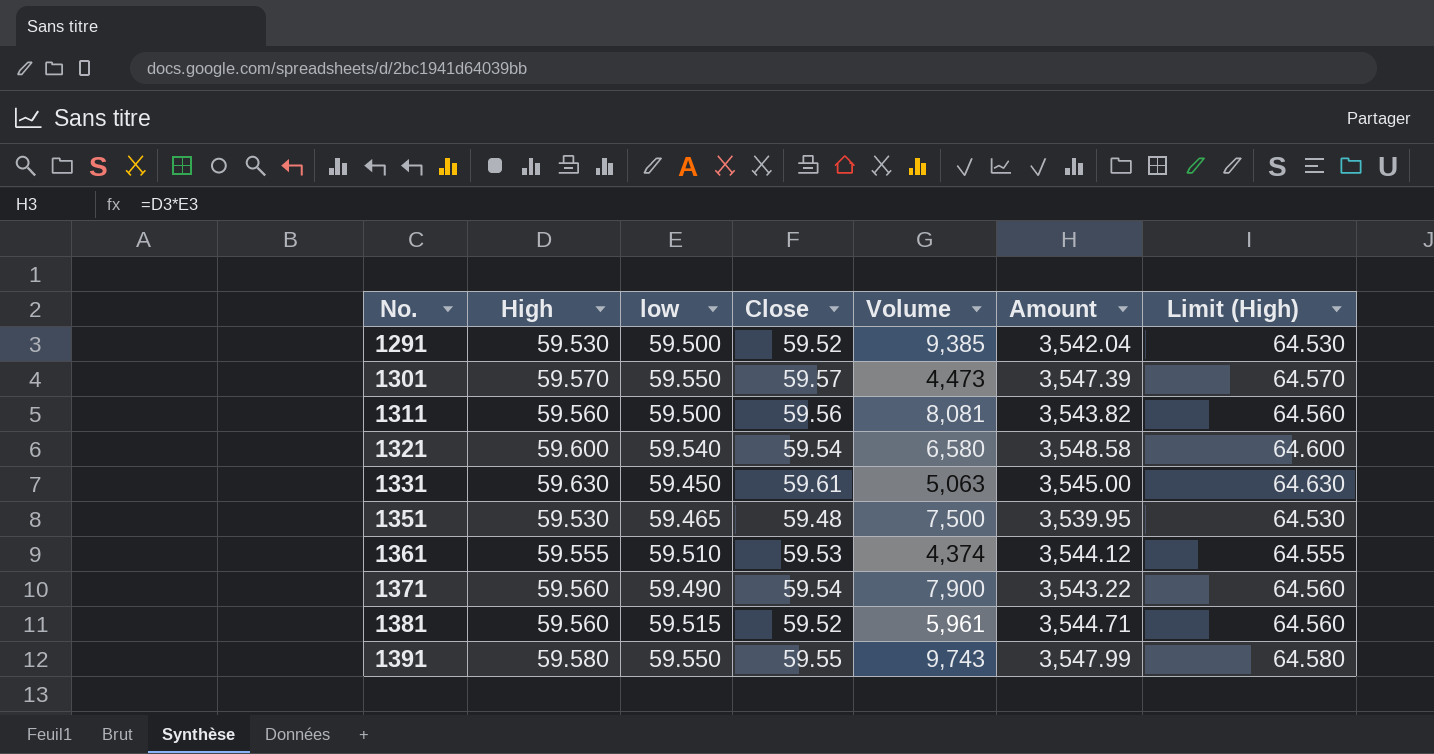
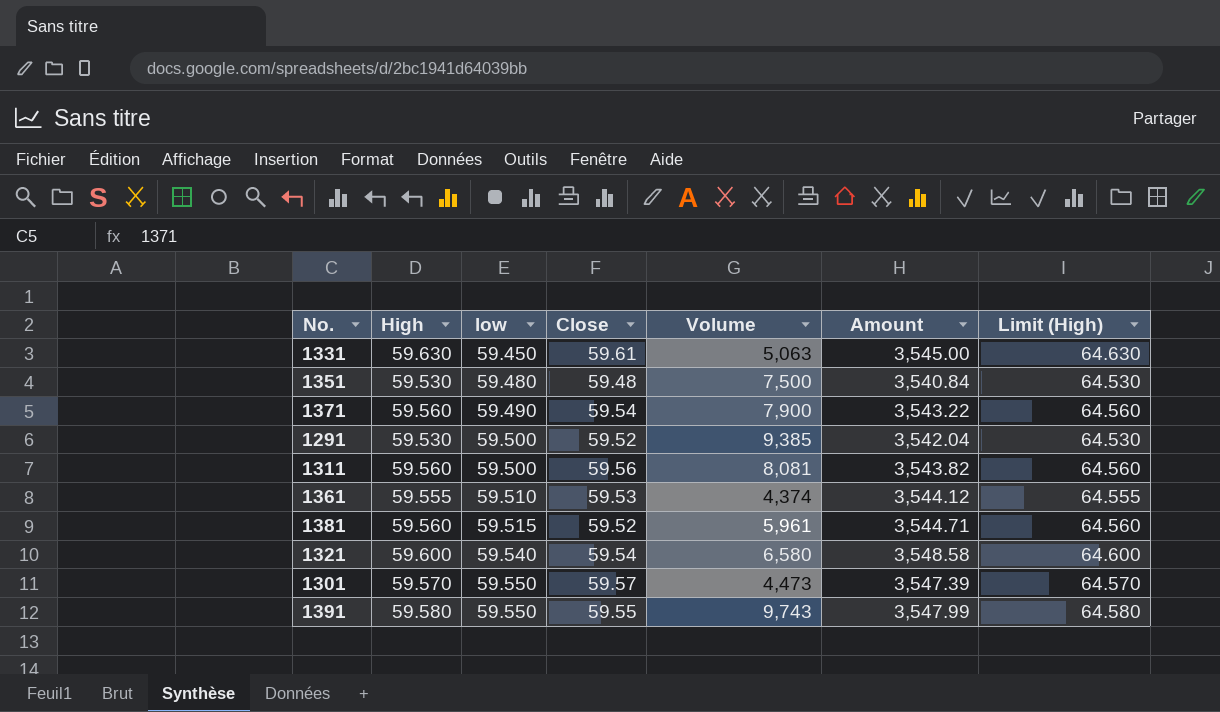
row order: No. ascending -> low ascending
1351 | low: 59.465 -> 59.480
1351 | Amount: 3,539.95 -> 3,540.84

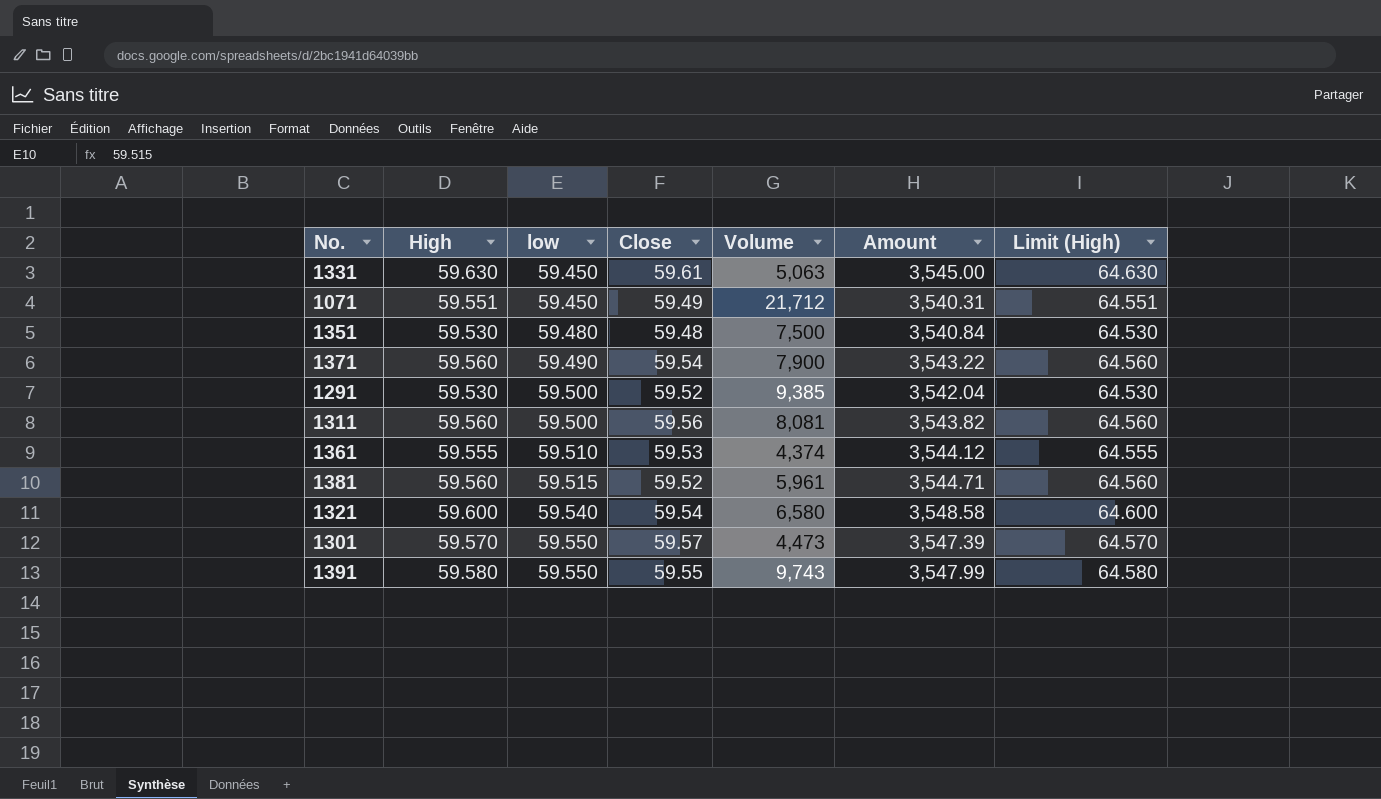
row 1071: none -> 59.551 | 59.450 | 59.49 | 21,712 | 3,540.31 | 64.551

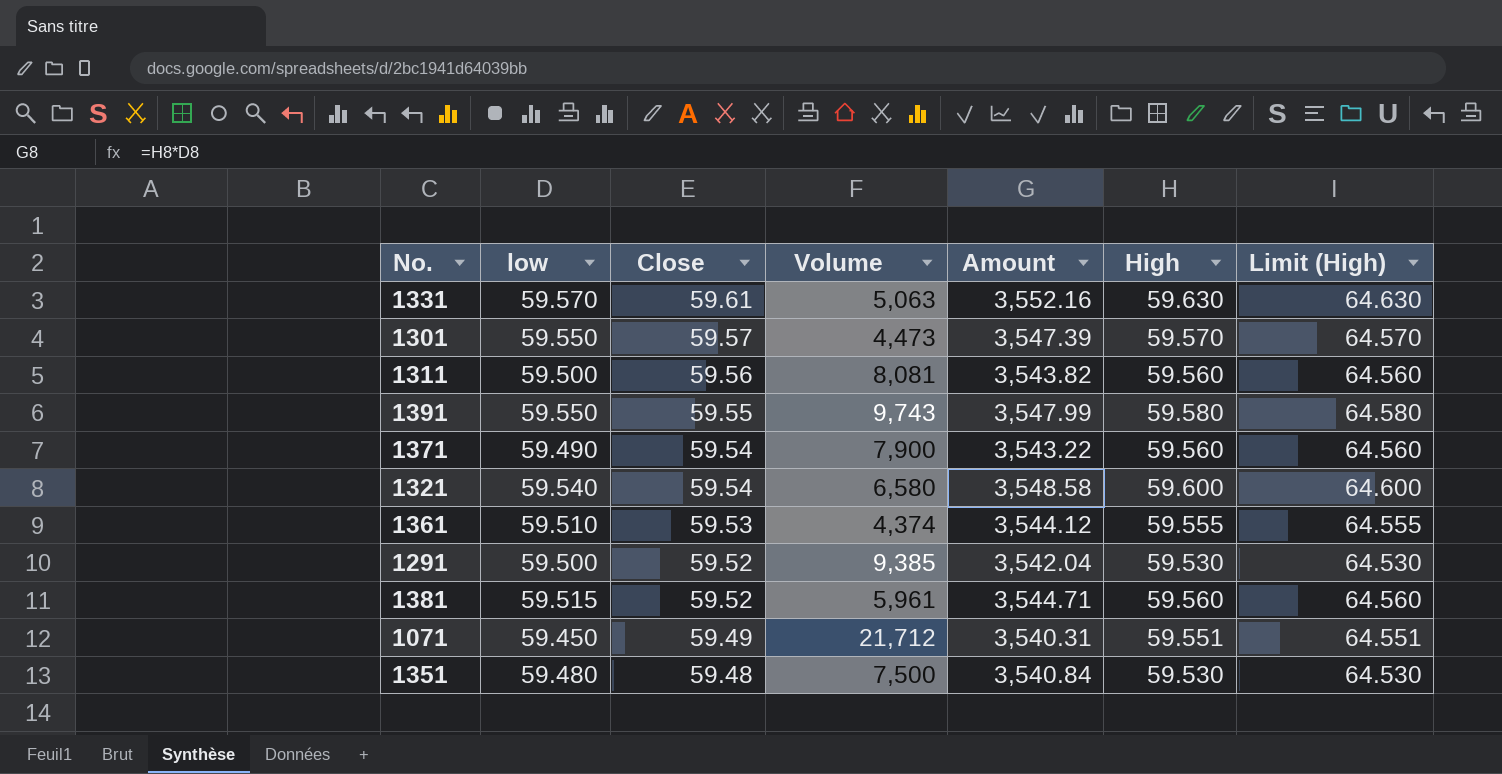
row order: low ascending -> Close descending
column High | position: 2 -> 6
1331 | low: 59.450 -> 59.570
1331 | Amount: 3,545.00 -> 3,552.16

